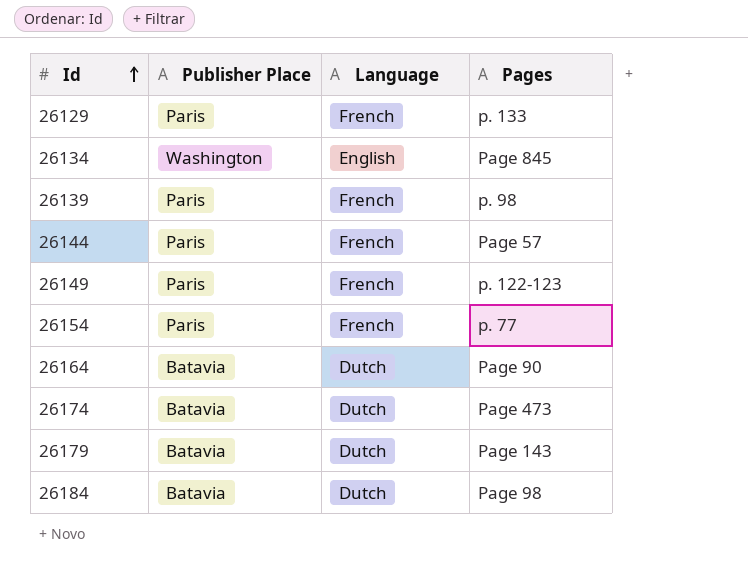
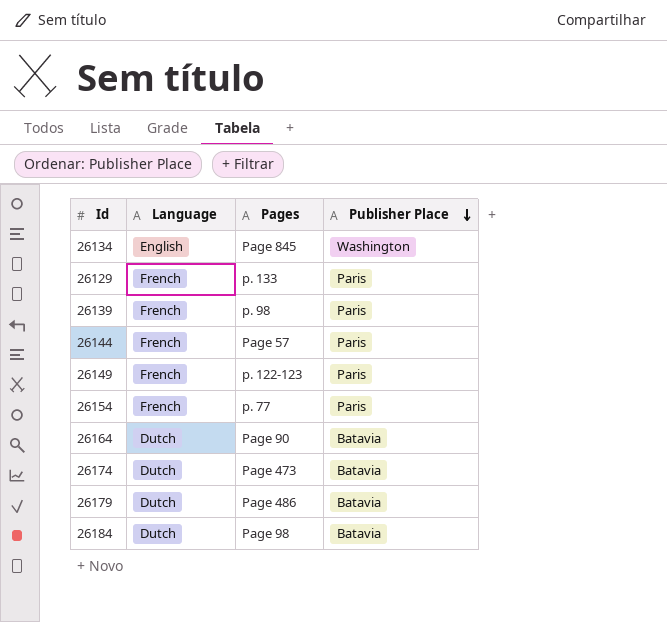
row order: Id ascending -> Publisher Place descending
column Publisher Place | position: 2 -> 4
26179 | Pages: Page 143 -> Page 486

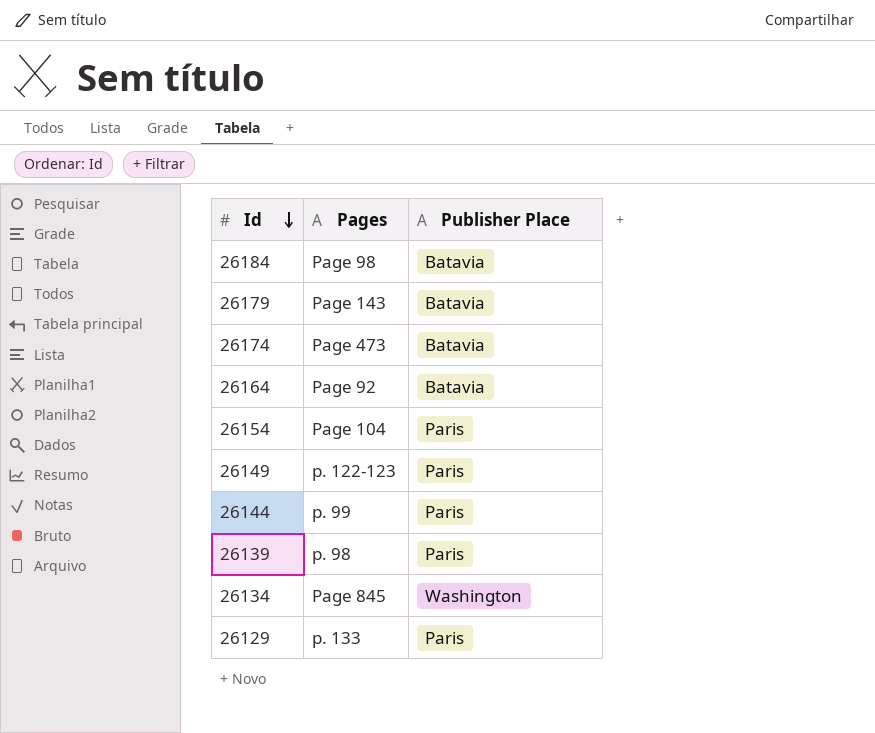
row order: Publisher Place descending -> Id descending
column Language | position: 2 -> none
26179 | Pages: Page 486 -> Page 143
26164 | Pages: Page 90 -> Page 92
26154 | Pages: p. 77 -> Page 104
26144 | Pages: Page 57 -> p. 99

